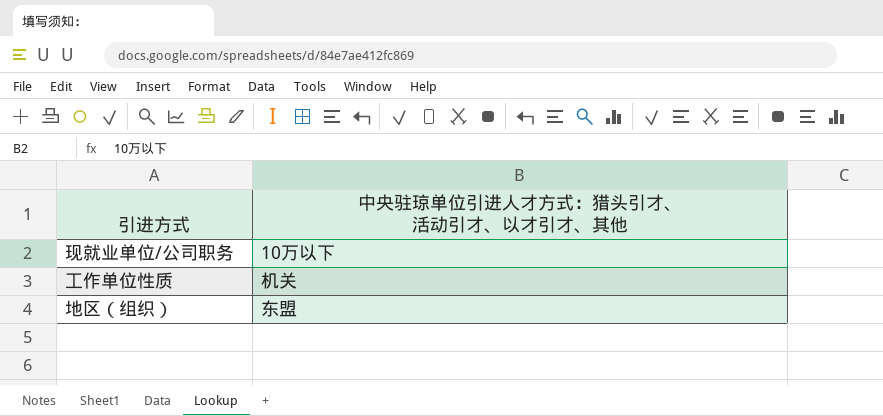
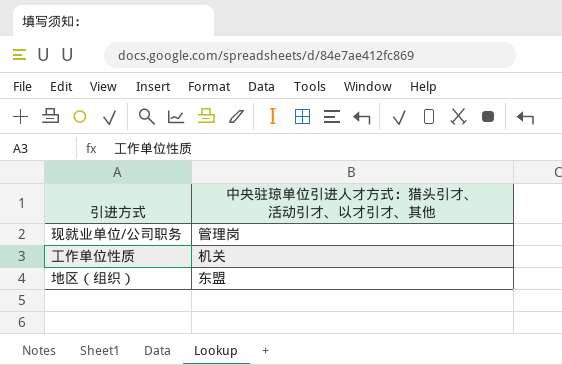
现就业单位/公司职务 | 中央驻琼单位引进人才方式：猎头引才、活动引才、以才引才、其他: 10万以下 -> 管理岗

